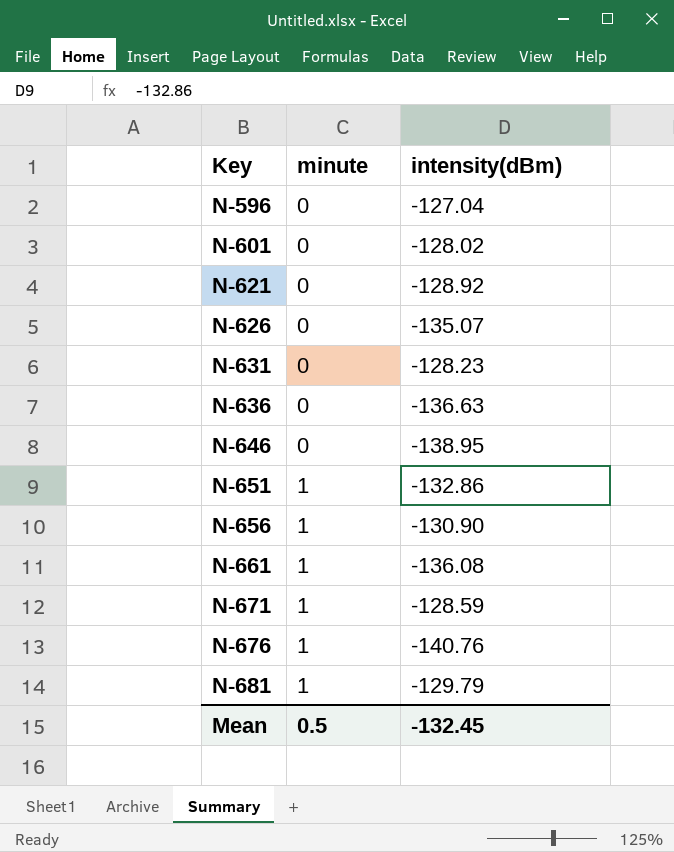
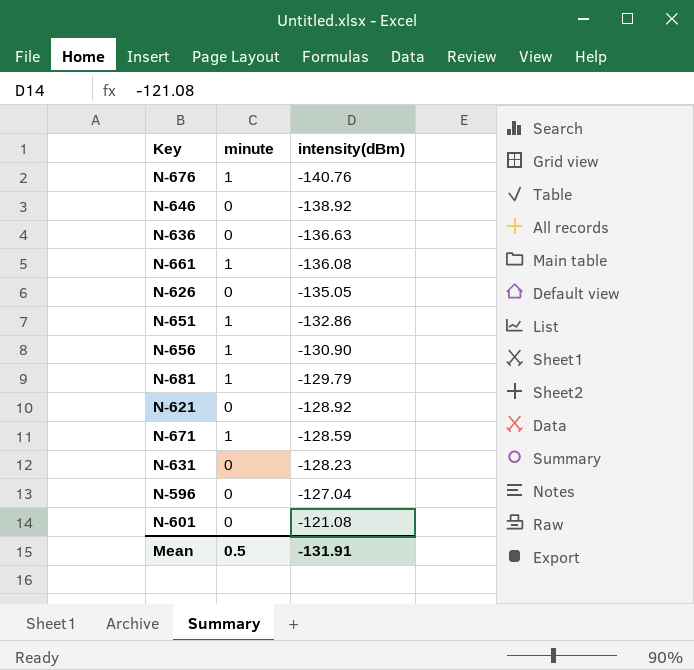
row order: Key ascending -> intensity(dBm) ascending
N-646 | intensity(dBm): -138.95 -> -138.92
N-626 | intensity(dBm): -135.07 -> -135.05
N-601 | intensity(dBm): -128.02 -> -121.08
Mean | intensity(dBm): -132.45 -> -131.91

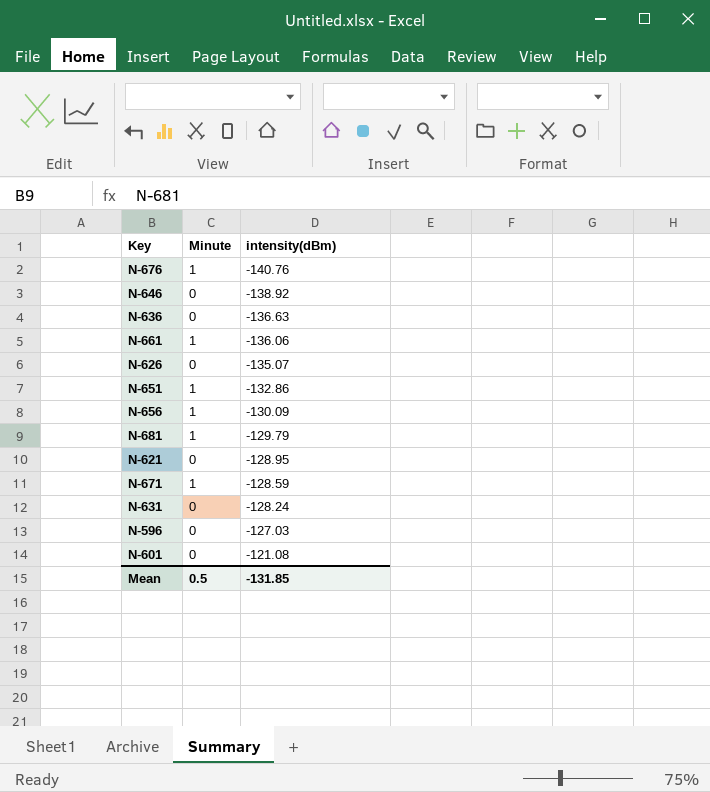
column name: minute -> Minute
N-661 | intensity(dBm): -136.08 -> -136.06
N-626 | intensity(dBm): -135.05 -> -135.07
N-656 | intensity(dBm): -130.90 -> -130.09
N-621 | intensity(dBm): -128.92 -> -128.95
N-631 | intensity(dBm): -128.23 -> -128.24
N-596 | intensity(dBm): -127.04 -> -127.03
Mean | intensity(dBm): -131.91 -> -131.85

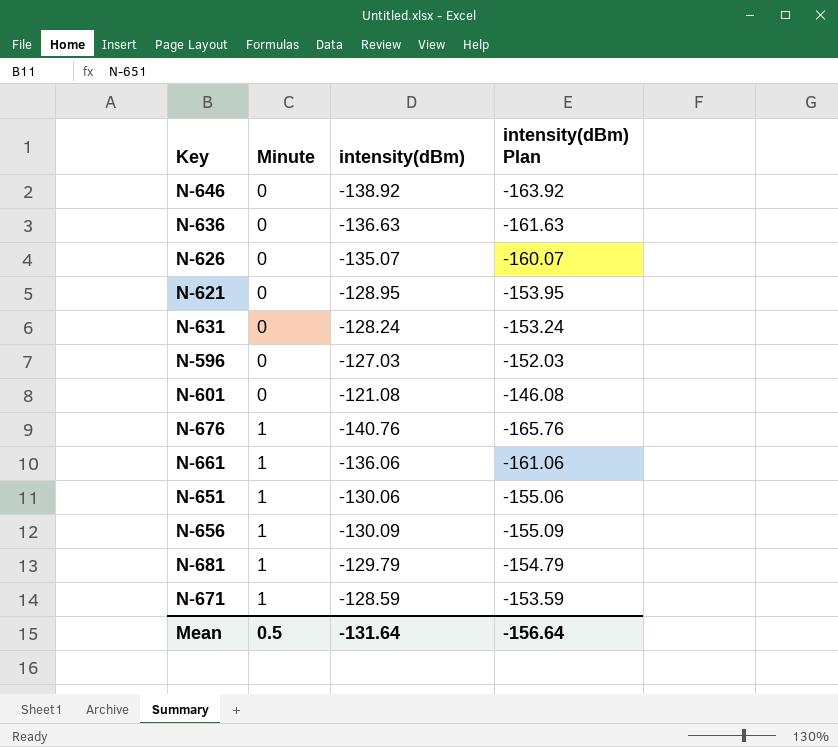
row order: intensity(dBm) ascending -> Minute ascending
column intensity(dBm) Plan | formula: none -> [intensity(dBm)] - 25
N-651 | intensity(dBm): -132.86 -> -130.06
Mean | intensity(dBm): -131.85 -> -131.64

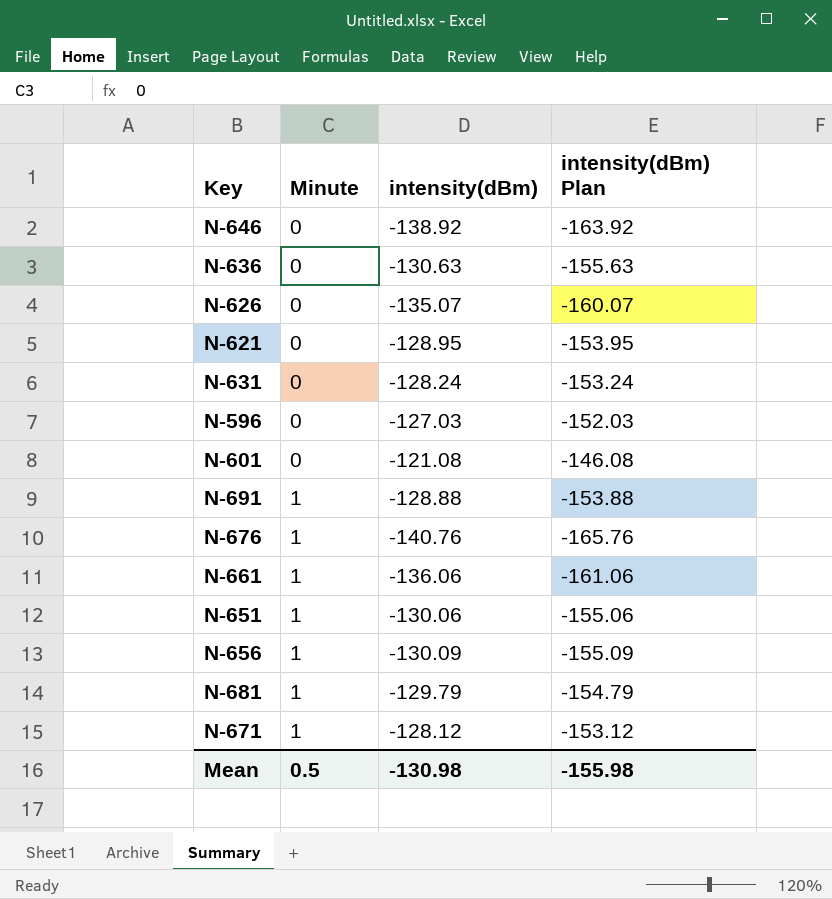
N-636 | intensity(dBm): -136.63 -> -130.63
N-636 | intensity(dBm) Plan: -161.63 -> -155.63
row N-691: none -> 1 | -128.88 | -153.88
N-671 | intensity(dBm): -128.59 -> -128.12
N-671 | intensity(dBm) Plan: -153.59 -> -153.12
Mean | intensity(dBm): -131.64 -> -130.98
Mean | intensity(dBm) Plan: -156.64 -> -155.98

